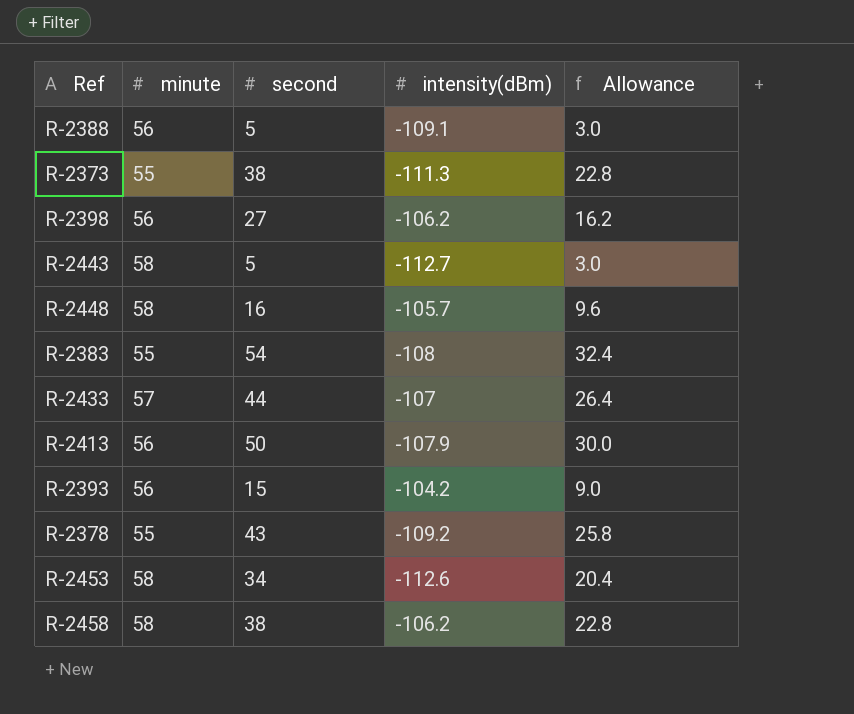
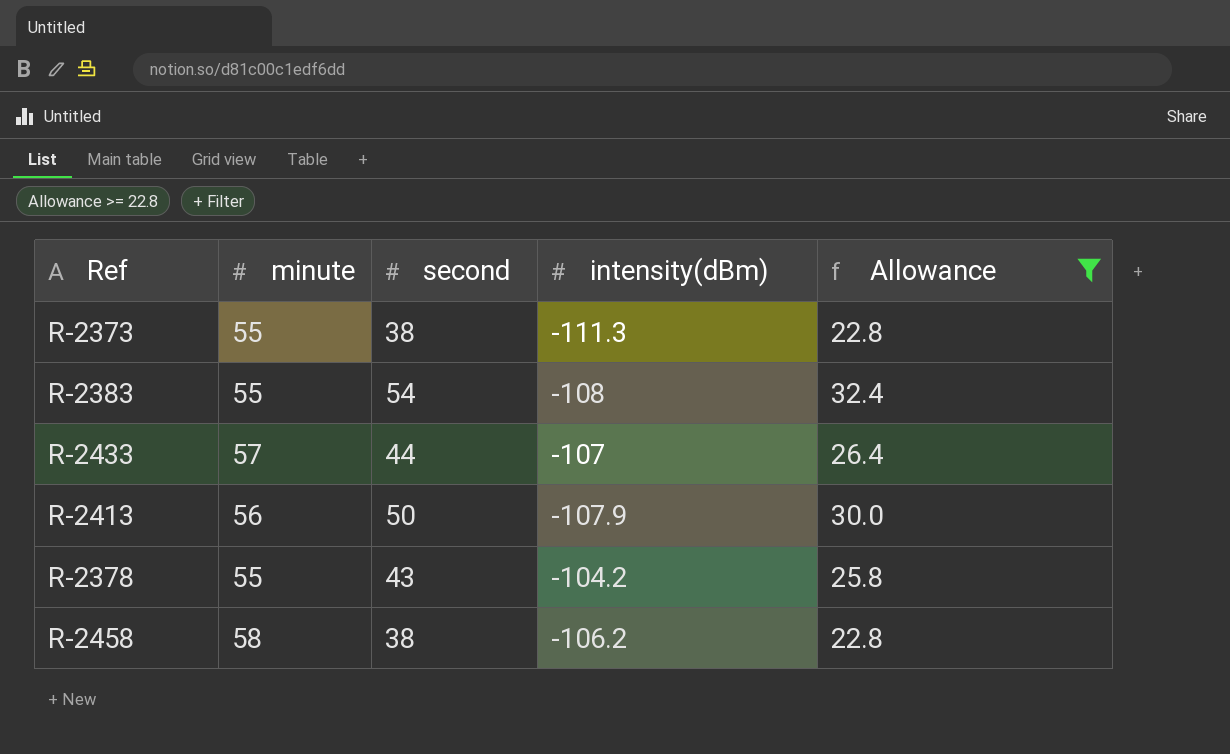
filter: none -> Allowance >= 22.8
R-2378 | intensity(dBm): -109.2 -> -104.2

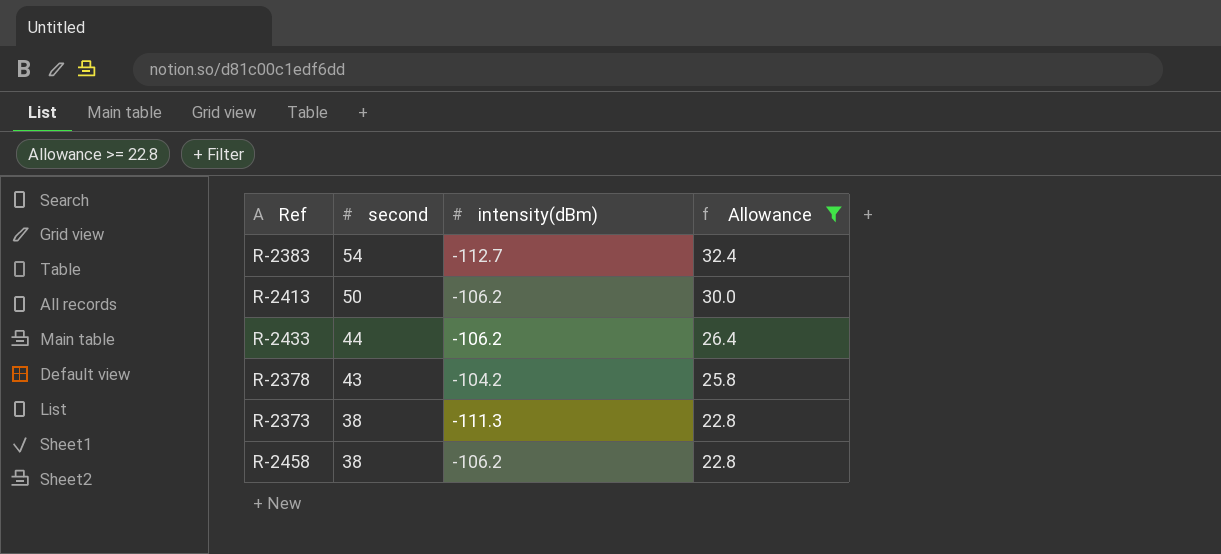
row order: none -> second descending
column minute | position: 2 -> none
R-2383 | intensity(dBm): -108 -> -112.7
R-2413 | intensity(dBm): -107.9 -> -106.2
R-2433 | intensity(dBm): -107 -> -106.2

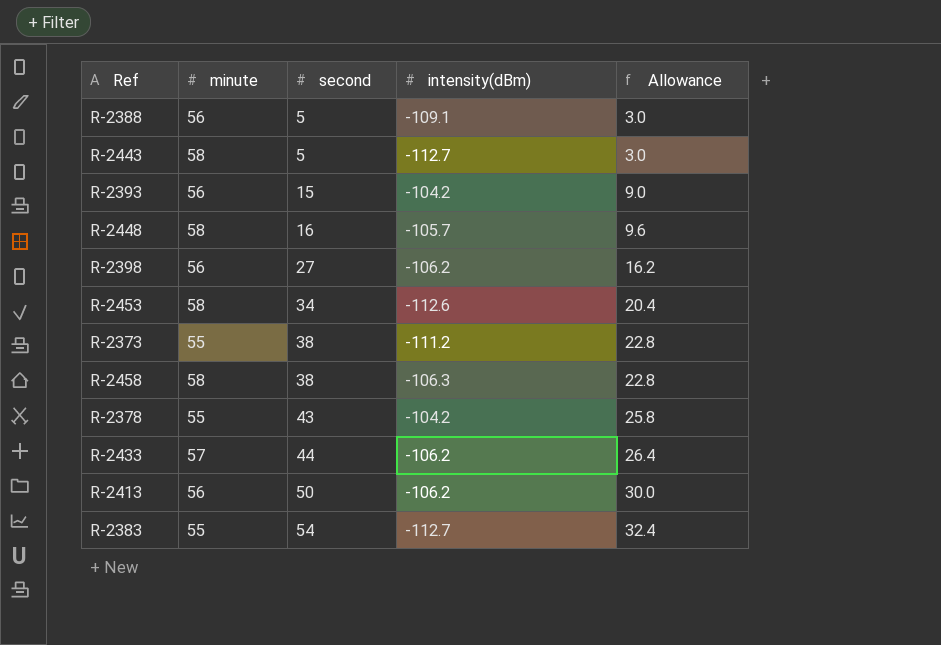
filter: Allowance >= 22.8 -> none
row order: second descending -> second ascending
column minute | position: none -> 2
R-2373 | intensity(dBm): -111.3 -> -111.2
R-2458 | intensity(dBm): -106.2 -> -106.3

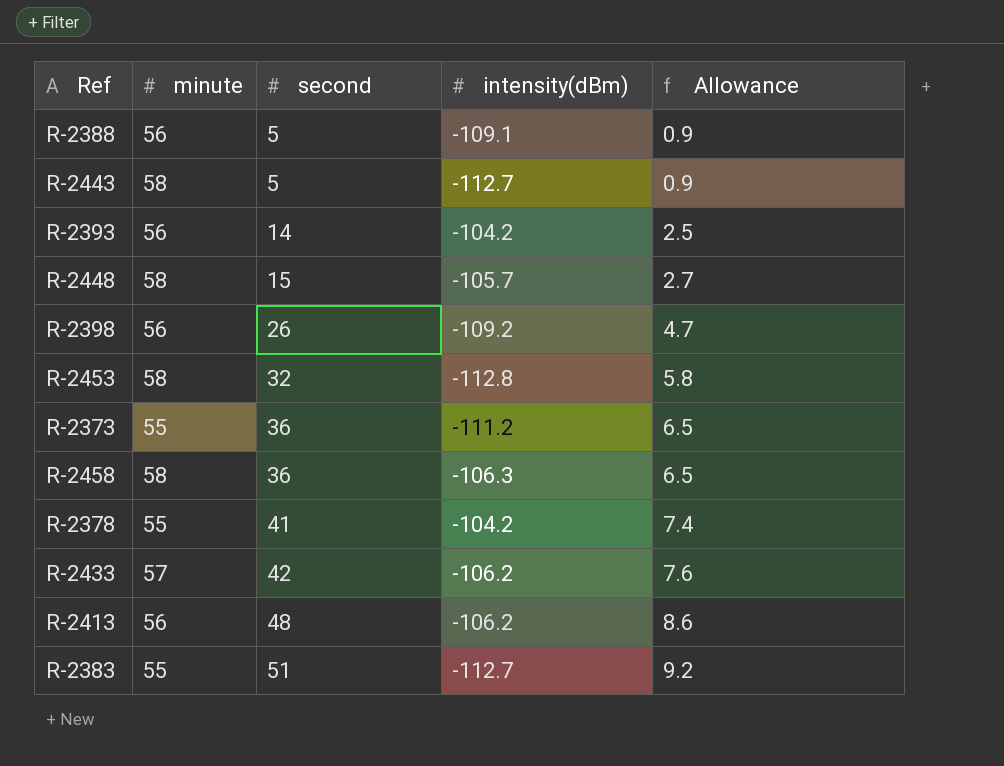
column Allowance | formula: [second] * 0.6 -> [second] * 0.18
R-2393 | second: 15 -> 14
R-2448 | second: 16 -> 15
R-2398 | second: 27 -> 26
R-2398 | intensity(dBm): -106.2 -> -109.2
R-2453 | second: 34 -> 32
R-2453 | intensity(dBm): -112.6 -> -112.8
R-2373 | second: 38 -> 36
R-2458 | second: 38 -> 36
R-2378 | second: 43 -> 41
R-2433 | second: 44 -> 42
R-2413 | second: 50 -> 48
R-2383 | second: 54 -> 51

